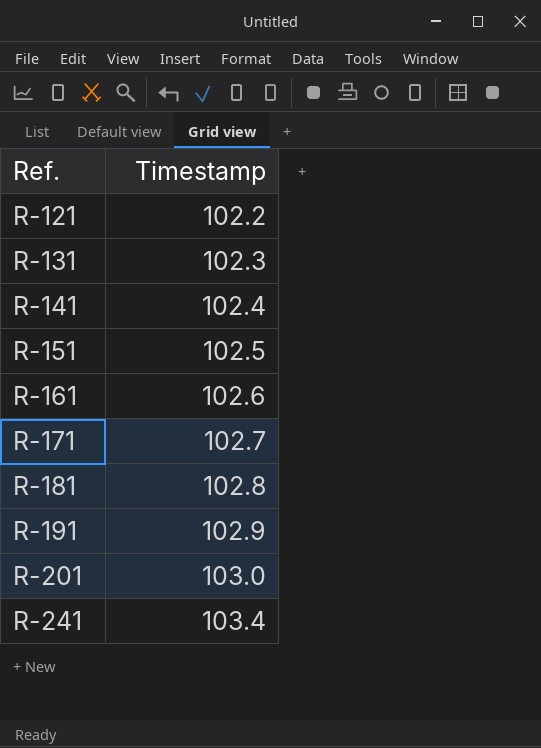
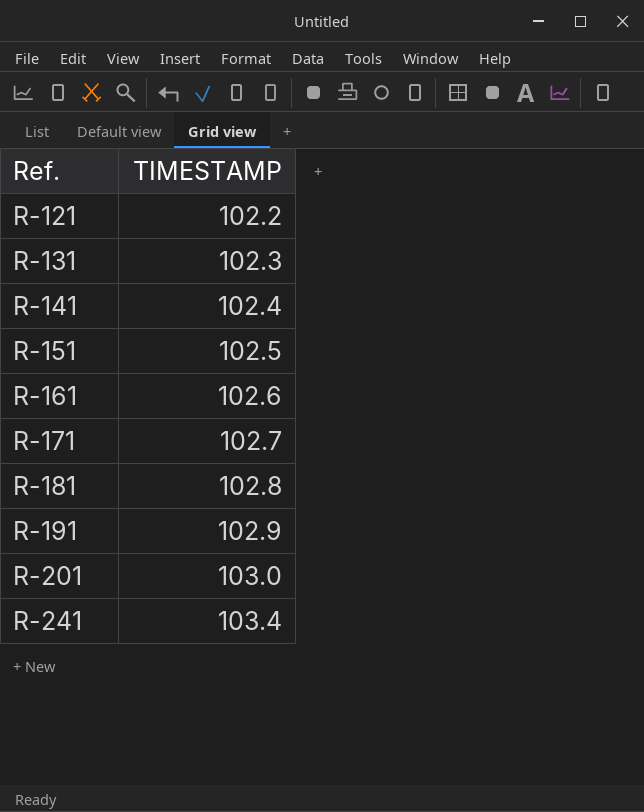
column name: Timestamp -> TIMESTAMP

